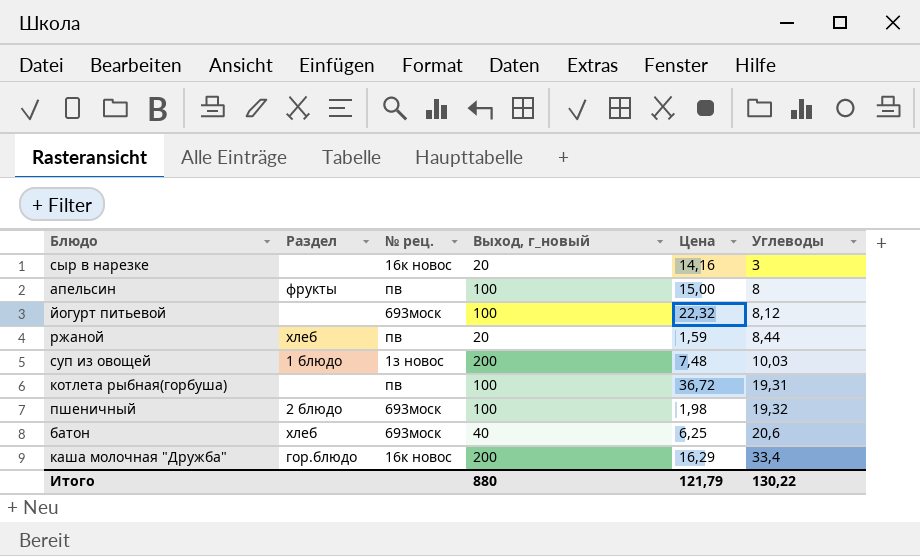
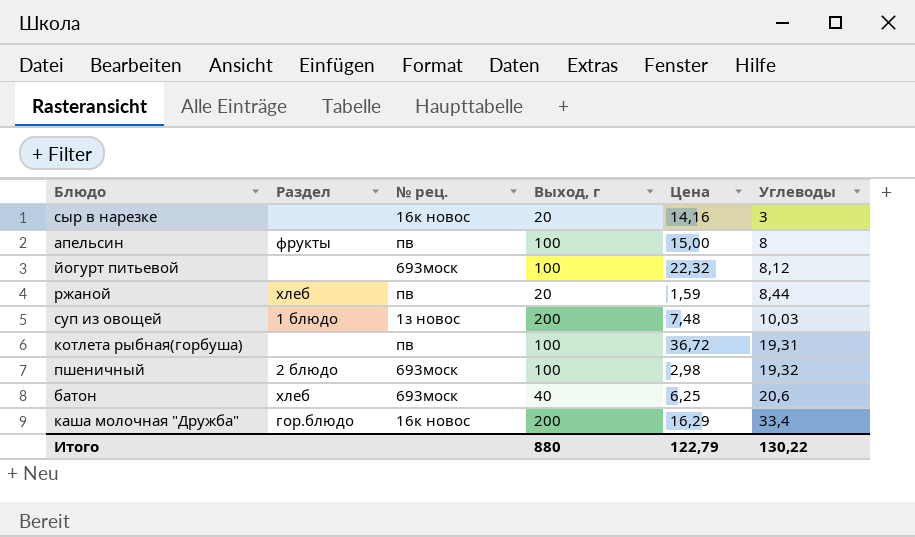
column name: Выход, г_новый -> Выход, г
пшеничный | Цена: 1,98 -> 2,98
Итого | Цена: 121,79 -> 122,79

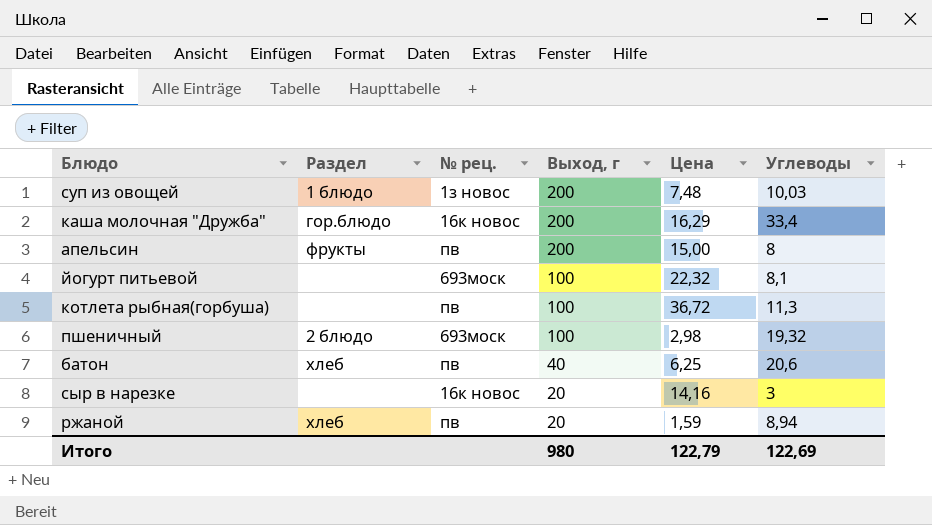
row order: Углеводы ascending -> Выход, г descending
апельсин | Выход, г: 100 -> 200
йогурт питьевой | Углеводы: 8,12 -> 8,1
котлета рыбная(горбуша) | Углеводы: 19,31 -> 11,3
батон | № рец.: 693моск -> пв
ржаной | Углеводы: 8,44 -> 8,94
Итого | Выход, г: 880 -> 980
Итого | Углеводы: 130,22 -> 122,69

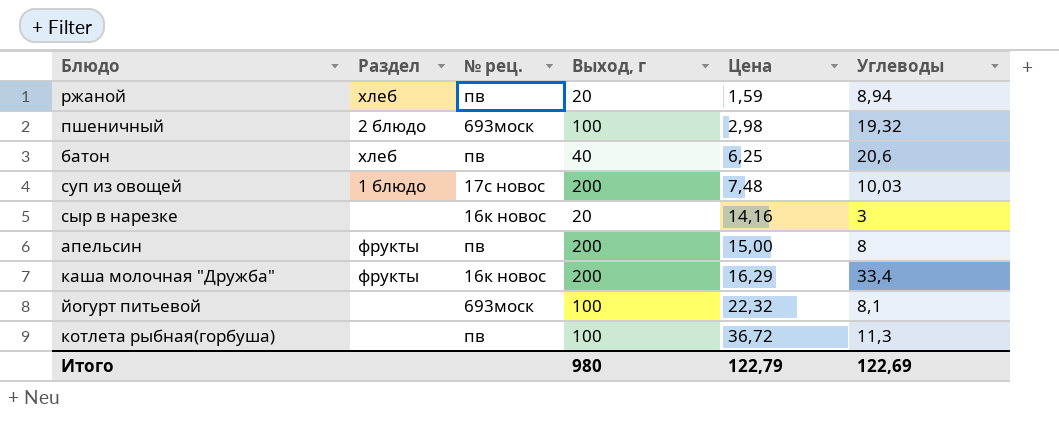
row order: Выход, г descending -> Цена ascending
суп из овощей | № рец.: 1з новос -> 17с новос
каша молочная "Дружба" | Раздел: гор.блюдо -> фрукты

